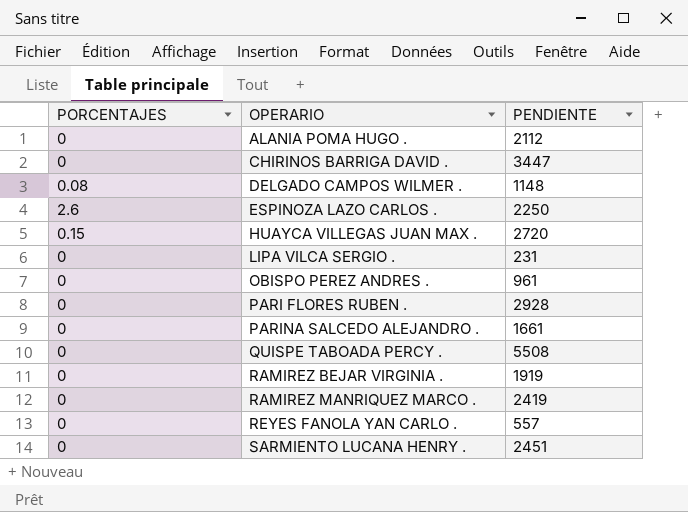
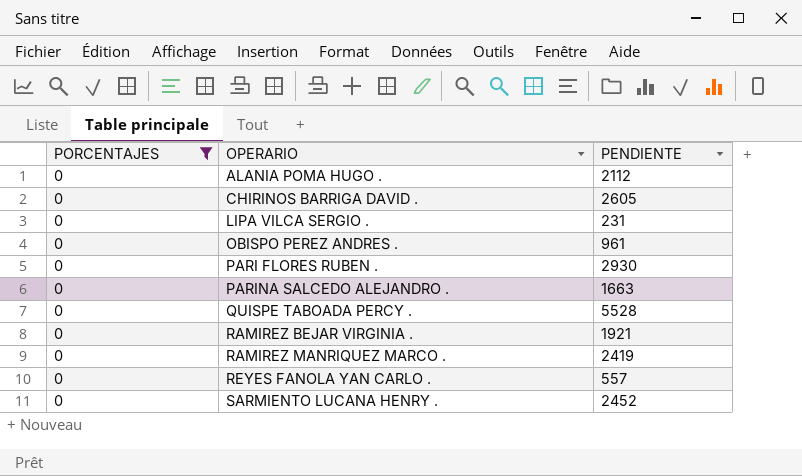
filter: none -> PORCENTAJES = 0
CHIRINOS BARRIGA DAVID . | PENDIENTE: 3447 -> 2605
PARI FLORES RUBEN . | PENDIENTE: 2928 -> 2930
PARINA SALCEDO ALEJANDRO . | PENDIENTE: 1661 -> 1663
QUISPE TABOADA PERCY . | PENDIENTE: 5508 -> 5528
RAMIREZ BEJAR VIRGINIA . | PENDIENTE: 1919 -> 1921
SARMIENTO LUCANA HENRY . | PENDIENTE: 2451 -> 2452

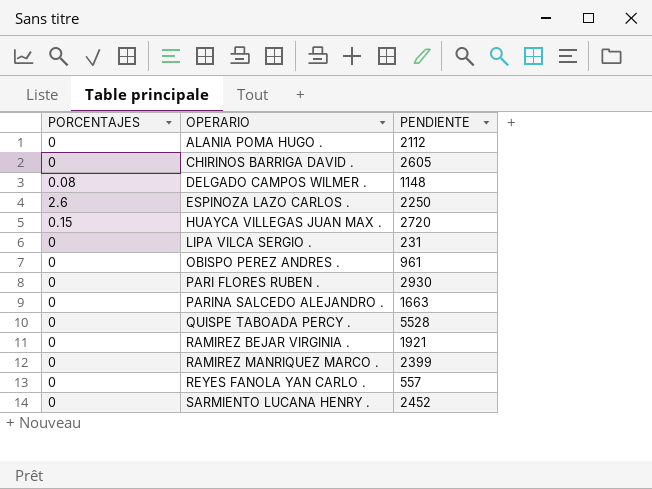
filter: PORCENTAJES = 0 -> none
RAMIREZ MANRIQUEZ MARCO . | PENDIENTE: 2419 -> 2399

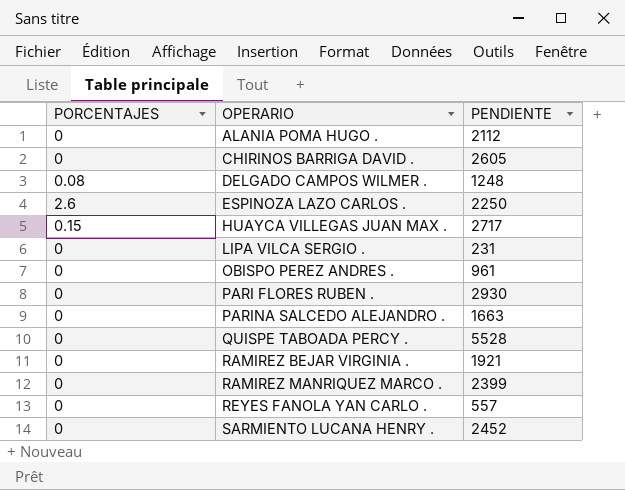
DELGADO CAMPOS WILMER . | PENDIENTE: 1148 -> 1248
HUAYCA VILLEGAS JUAN MAX . | PENDIENTE: 2720 -> 2717

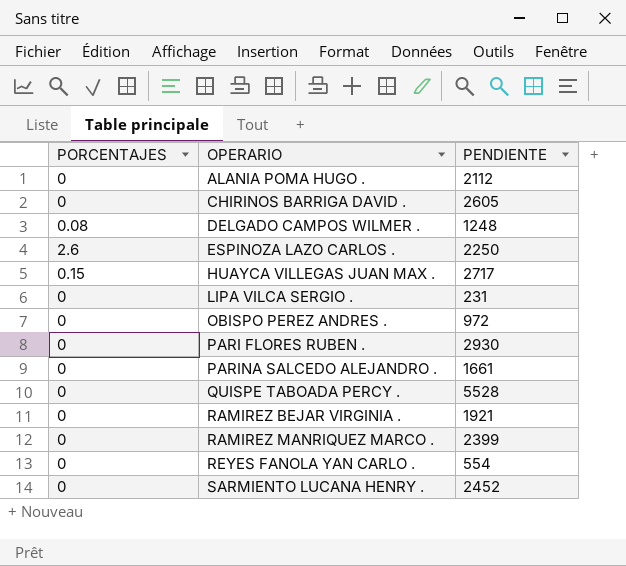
OBISPO PEREZ ANDRES . | PENDIENTE: 961 -> 972
PARINA SALCEDO ALEJANDRO . | PENDIENTE: 1663 -> 1661
REYES FANOLA YAN CARLO . | PENDIENTE: 557 -> 554

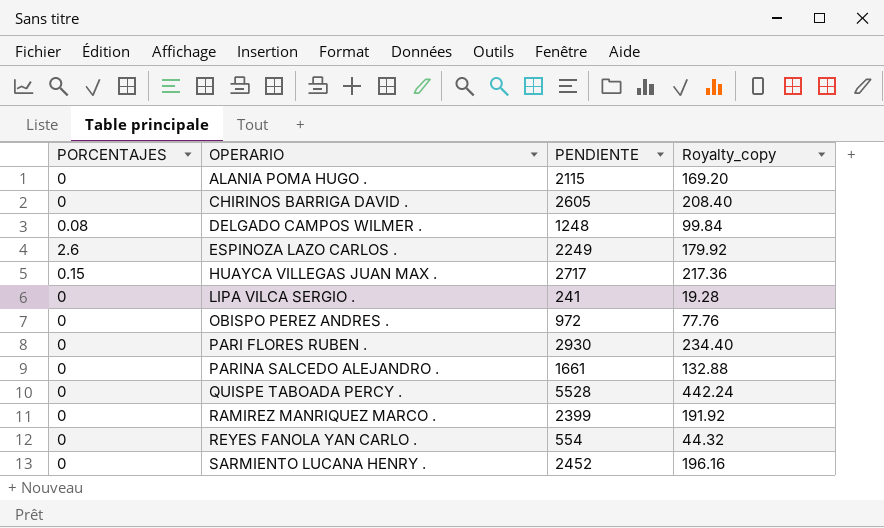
column Royalty_copy | formula: none -> [PENDIENTE] * 0.08
row RAMIREZ BEJAR VIRGINIA .: 0 | 1921 -> none
ALANIA POMA HUGO . | PENDIENTE: 2112 -> 2115
ESPINOZA LAZO CARLOS . | PENDIENTE: 2250 -> 2249
LIPA VILCA SERGIO . | PENDIENTE: 231 -> 241

